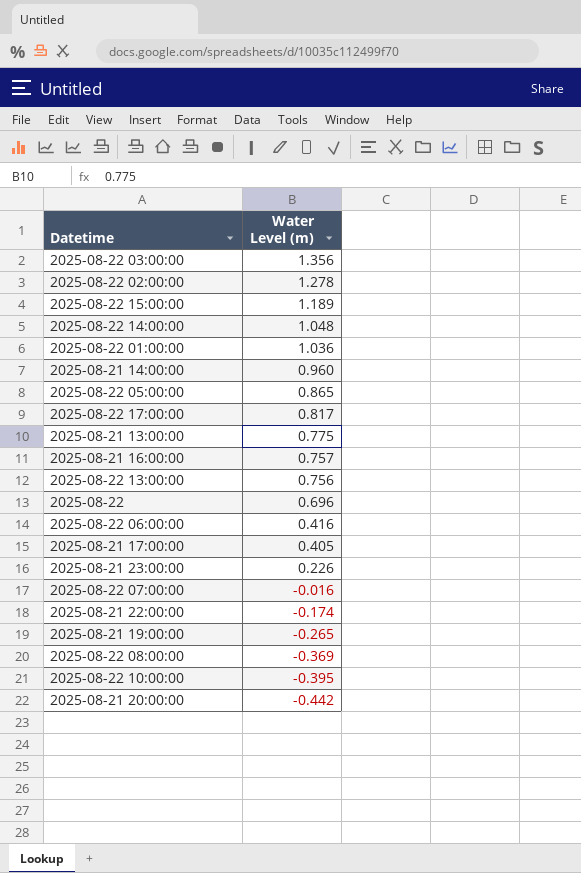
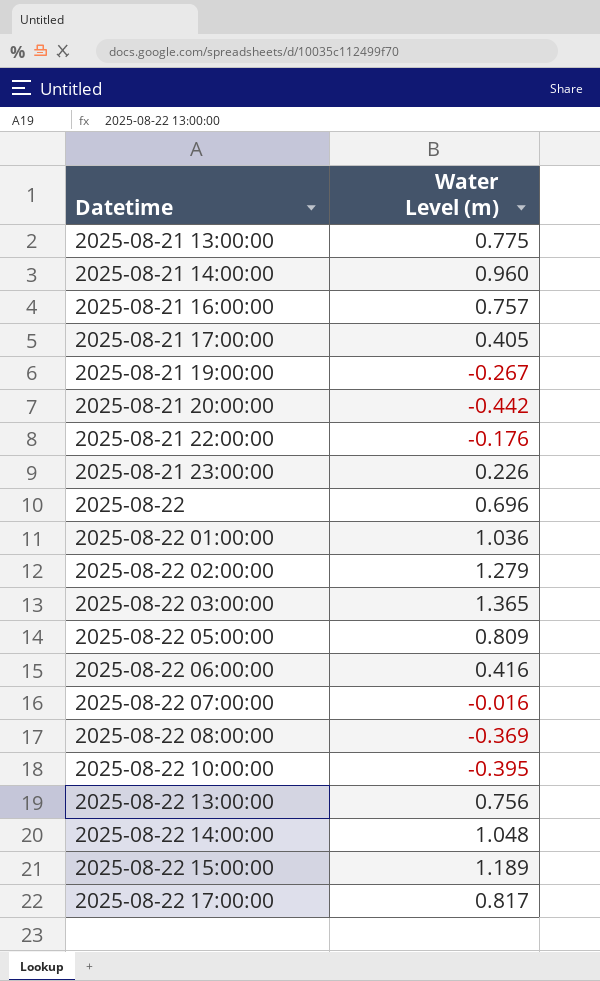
row order: Water Level (m) descending -> Datetime ascending
2025-08-21 19:00:00 | Water Level (m): -0.265 -> -0.267
2025-08-21 22:00:00 | Water Level (m): -0.174 -> -0.176
2025-08-22 02:00:00 | Water Level (m): 1.278 -> 1.279
2025-08-22 03:00:00 | Water Level (m): 1.356 -> 1.365
2025-08-22 05:00:00 | Water Level (m): 0.865 -> 0.809

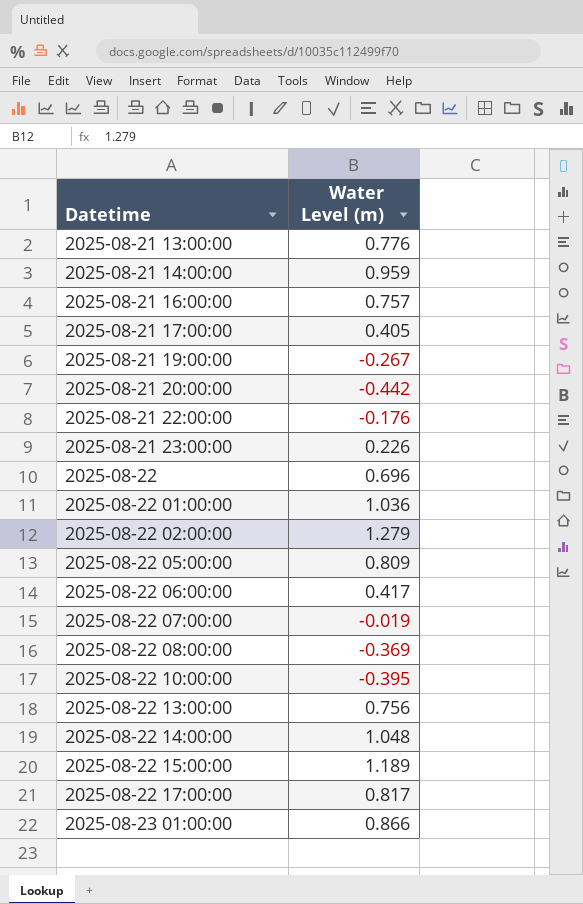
row 2025-08-22 03:00:00: 1.365 -> none
2025-08-21 13:00:00 | Water Level (m): 0.775 -> 0.776
2025-08-21 14:00:00 | Water Level (m): 0.960 -> 0.959
2025-08-22 06:00:00 | Water Level (m): 0.416 -> 0.417
2025-08-22 07:00:00 | Water Level (m): -0.016 -> -0.019
row 2025-08-23 01:00:00: none -> 0.866

